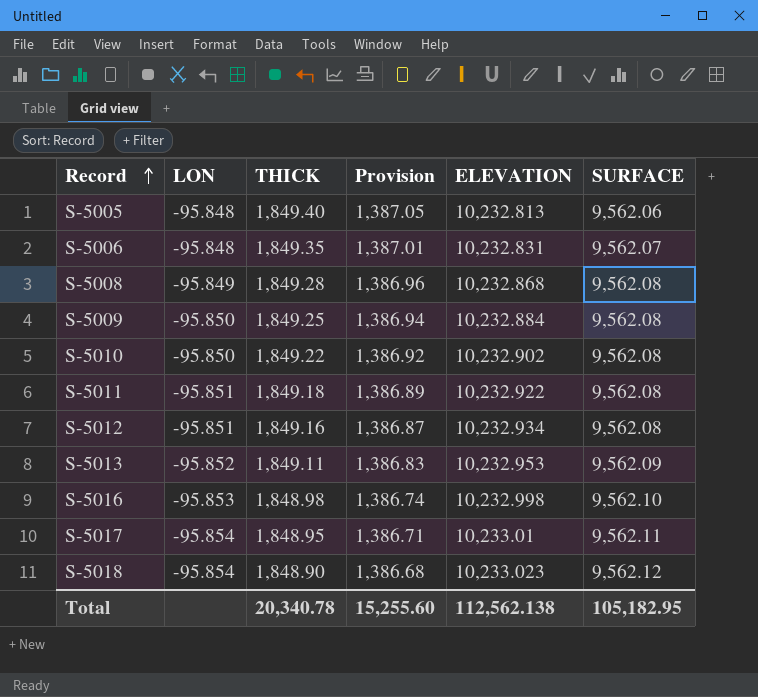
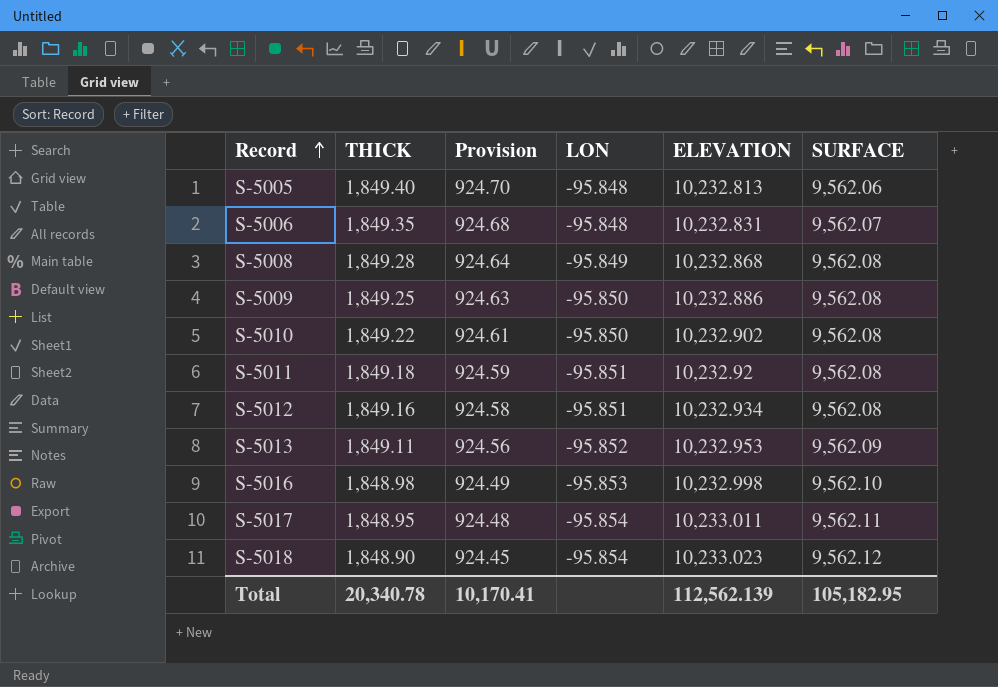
column Provision | formula: [THICK] * 0.75 -> [THICK] * 0.5
column LON | position: 2 -> 4
S-5009 | ELEVATION: 10,232.884 -> 10,232.886
S-5011 | ELEVATION: 10,232.922 -> 10,232.92
S-5017 | ELEVATION: 10,233.01 -> 10,233.011
Total | Provision: 15,255.60 -> 10,170.41
Total | ELEVATION: 112,562.138 -> 112,562.139

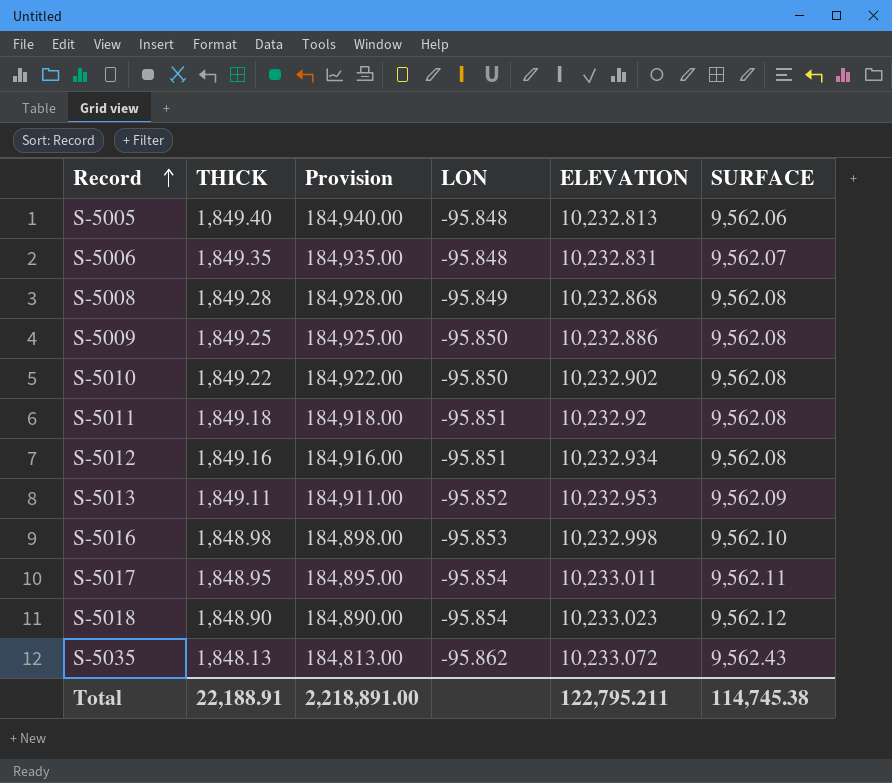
column Provision | formula: [THICK] * 0.5 -> [THICK] * 100
row S-5035: none -> 1,848.13 | 184,813.00 | -95.862 | 10,233.072 | 9,562.43
Total | THICK: 20,340.78 -> 22,188.91
Total | Provision: 10,170.41 -> 2,218,891.00
Total | ELEVATION: 112,562.139 -> 122,795.211
Total | SURFACE: 105,182.95 -> 114,745.38

